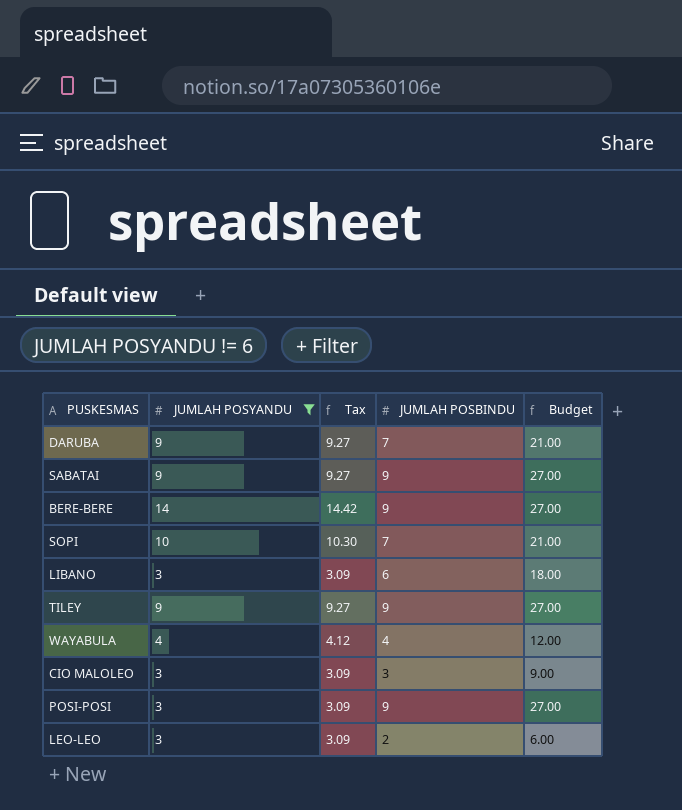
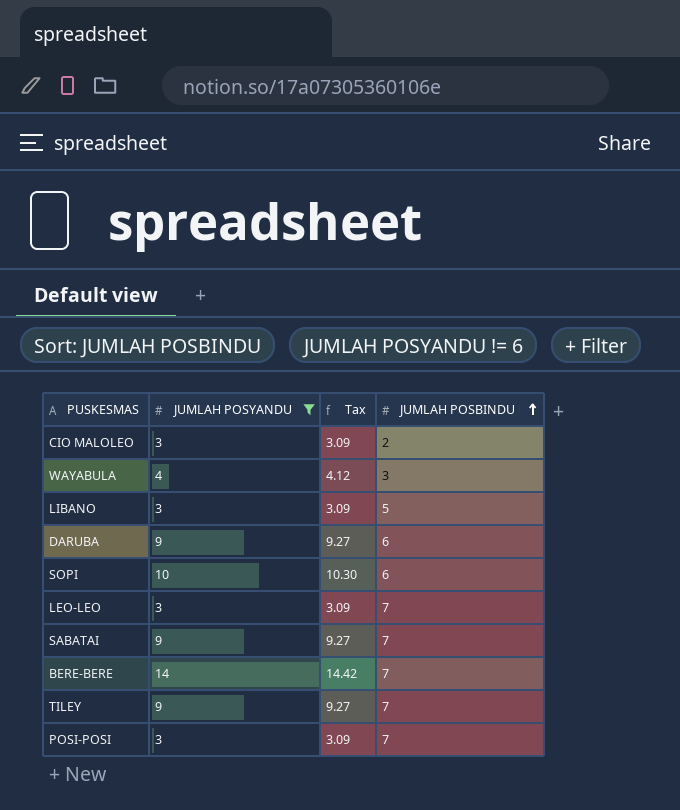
row order: none -> JUMLAH POSBINDU ascending
column Budget | formula: [JUMLAH POSBINDU] * 3 -> none
CIO MALOLEO | JUMLAH POSBINDU: 3 -> 2
WAYABULA | JUMLAH POSBINDU: 4 -> 3
LIBANO | JUMLAH POSBINDU: 6 -> 5
DARUBA | JUMLAH POSBINDU: 7 -> 6
SOPI | JUMLAH POSBINDU: 7 -> 6
LEO-LEO | JUMLAH POSBINDU: 2 -> 7
SABATAI | JUMLAH POSBINDU: 9 -> 7
BERE-BERE | JUMLAH POSBINDU: 9 -> 7
TILEY | JUMLAH POSBINDU: 9 -> 7
POSI-POSI | JUMLAH POSBINDU: 9 -> 7

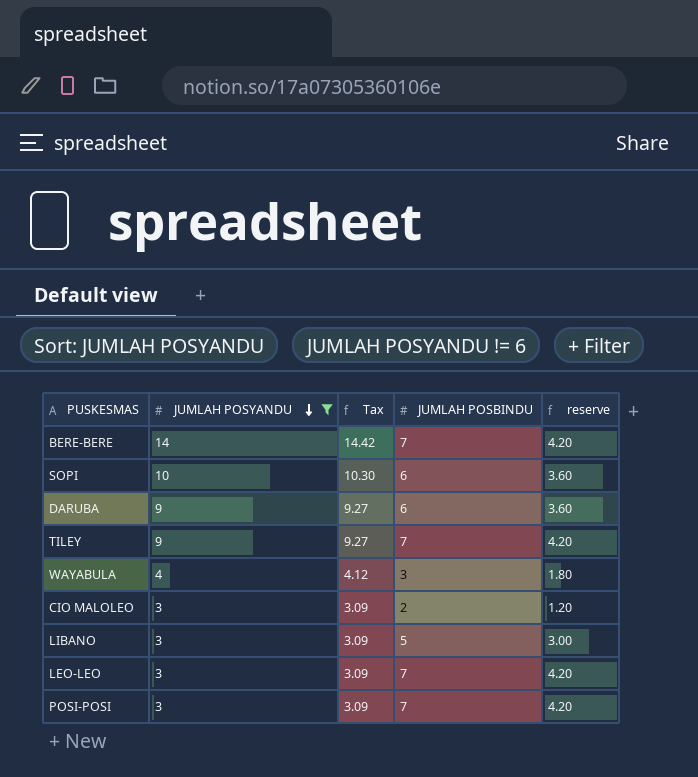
row order: JUMLAH POSBINDU ascending -> JUMLAH POSYANDU descending
column reserve | formula: none -> [JUMLAH POSBINDU] * 0.6
row SABATAI: 9 | 9.27 | 7 -> none

